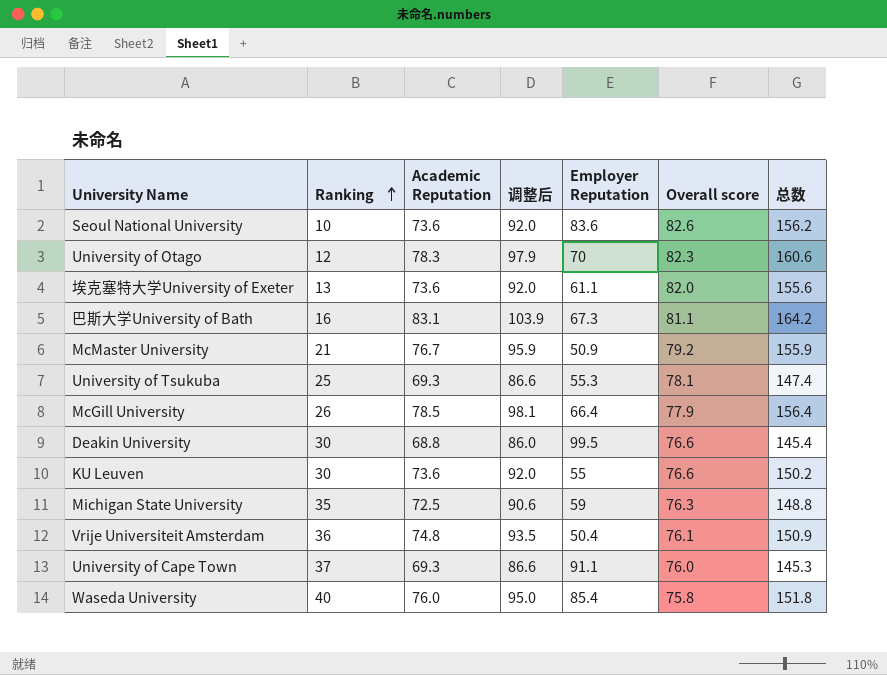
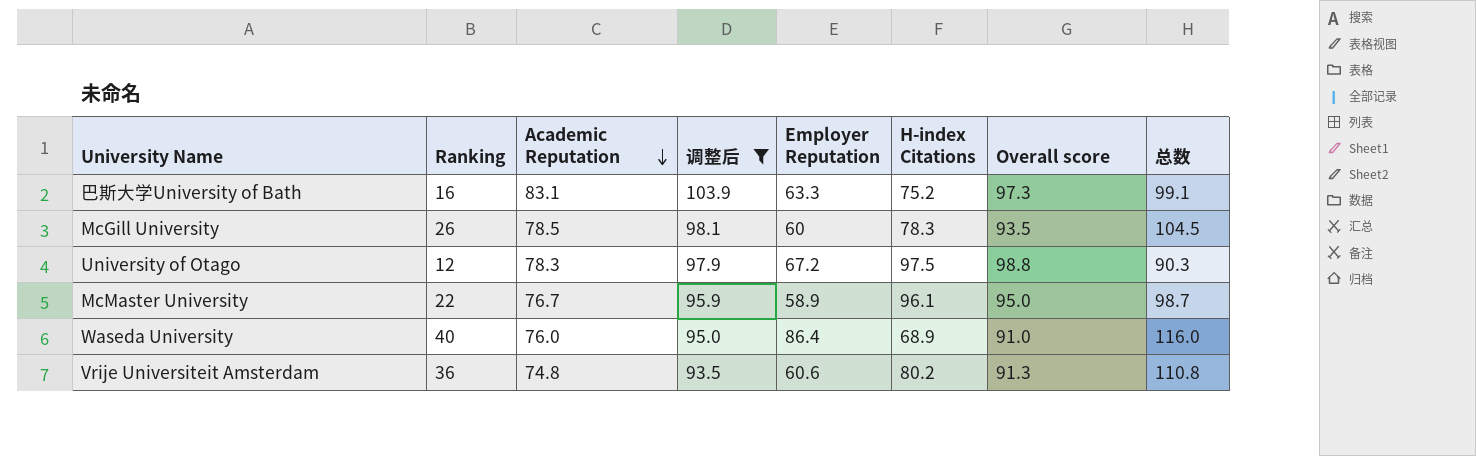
filter: none -> 调整后 >= 93.5
row order: Ranking ascending -> Academic Reputation descending
column H-index Citations | position: none -> 6
column 总数 | formula: [Academic Reputation] + [Overall score] -> [Ranking] + [Academic Reputation]
巴斯大学University of Bath | Employer Reputation: 67.3 -> 63.3
巴斯大学University of Bath | Overall score: 81.1 -> 97.3
McGill University | Employer Reputation: 66.4 -> 60
McGill University | Overall score: 77.9 -> 93.5
University of Otago | Employer Reputation: 70 -> 67.2
University of Otago | Overall score: 82.3 -> 98.8
McMaster University | Ranking: 21 -> 22
McMaster University | Employer Reputation: 50.9 -> 58.9
McMaster University | Overall score: 79.2 -> 95.0
Waseda University | Employer Reputation: 85.4 -> 86.4
Waseda University | Overall score: 75.8 -> 91.0
Vrije Universiteit Amsterdam | Employer Reputation: 50.4 -> 60.6
Vrije Universiteit Amsterdam | Overall score: 76.1 -> 91.3

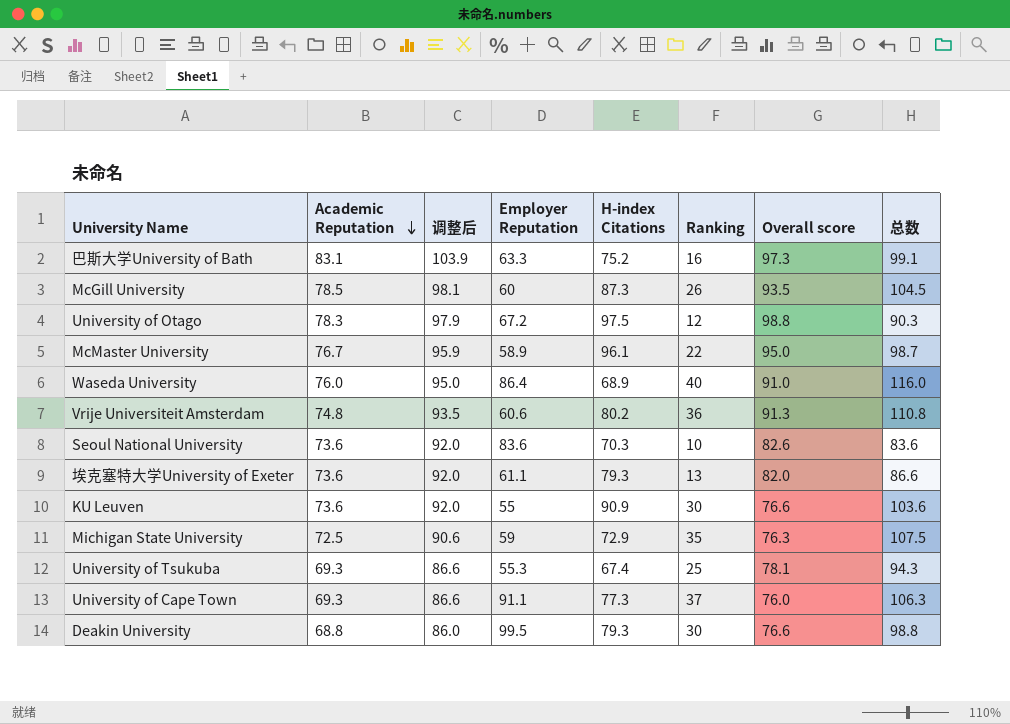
filter: 调整后 >= 93.5 -> none
column Ranking | position: 2 -> 6
McGill University | H-index Citations: 78.3 -> 87.3

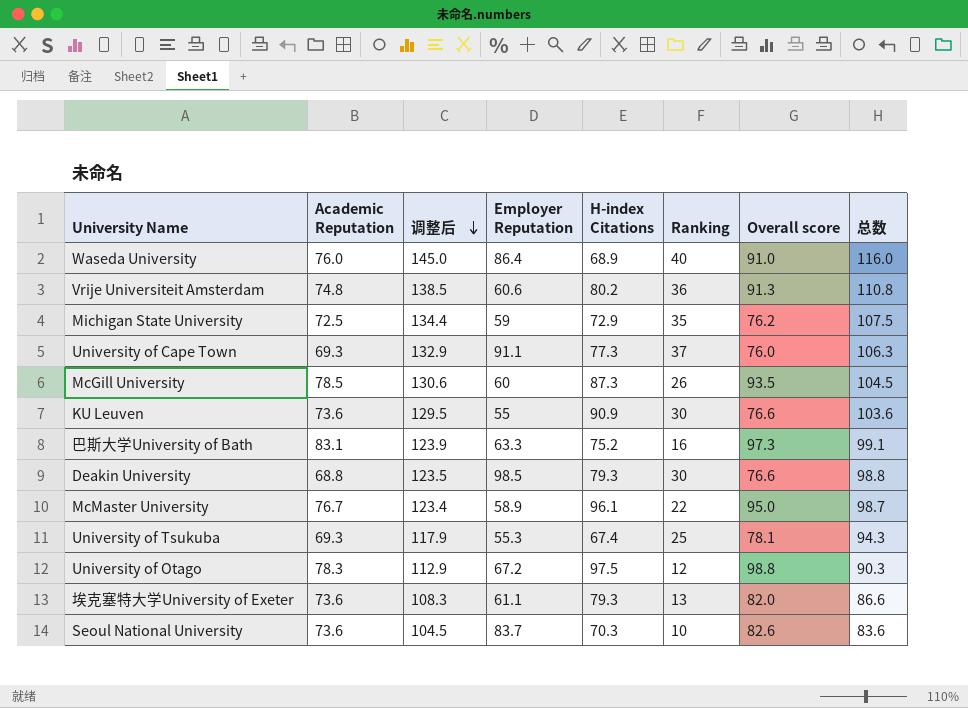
row order: Academic Reputation descending -> 调整后 descending
column 调整后 | formula: [Academic Reputation] * 1.25 -> [总数] * 1.25
Michigan State University | Overall score: 76.3 -> 76.2
Deakin University | Employer Reputation: 99.5 -> 98.5
Seoul National University | Employer Reputation: 83.6 -> 83.7

